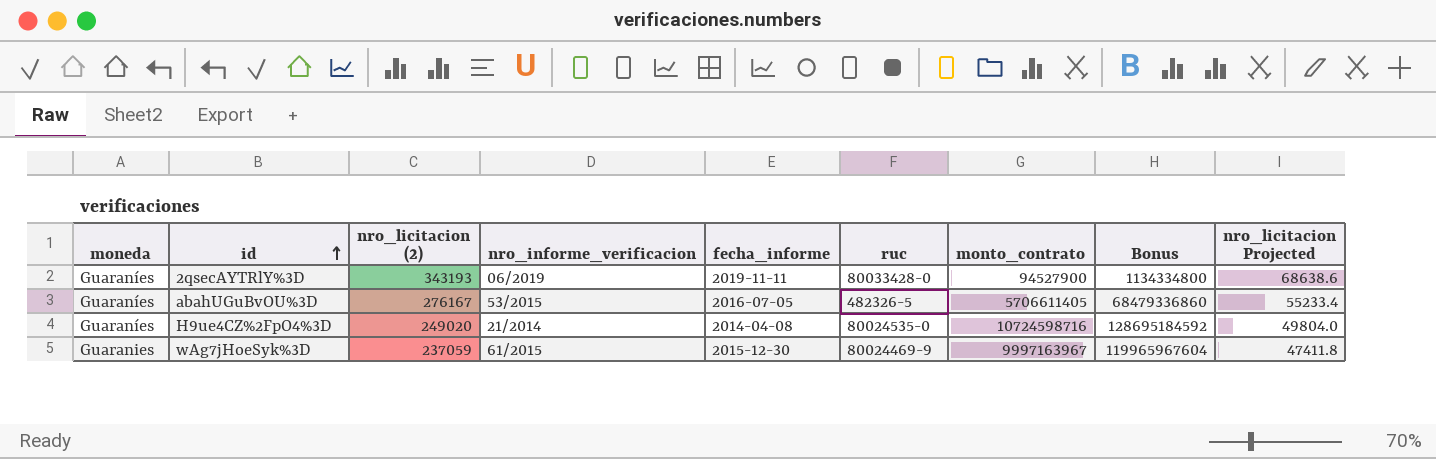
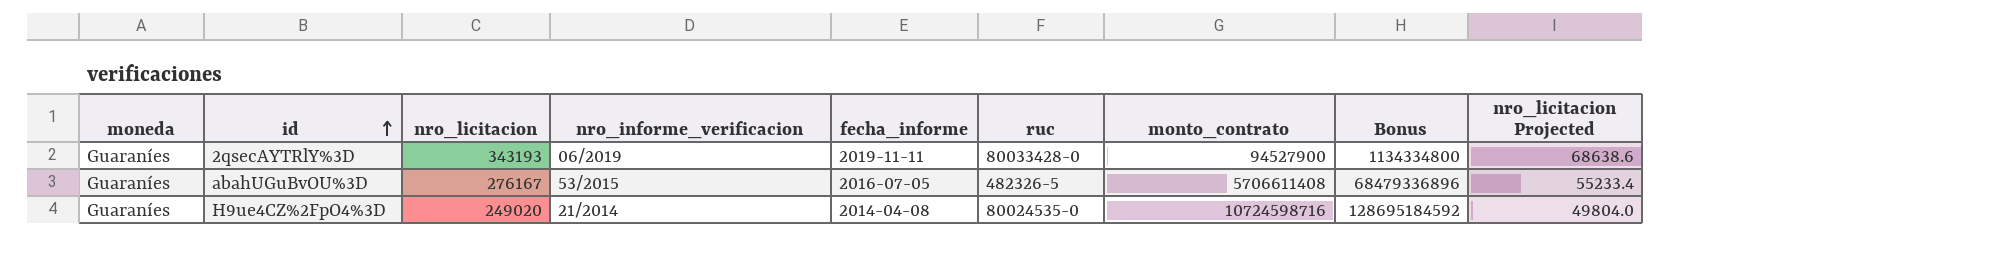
column name: nro_licitacion (2) -> nro_licitacion
row wAg7jHoeSyk%3D: Guaranies | 237059 | 61/2015 | 2015-12-30 | 80024469-9 | 9997163967 | 119965967604 | 47411.8 -> none
abahUGuBvOU%3D | monto_contrato: 5706611405 -> 5706611408
abahUGuBvOU%3D | Bonus: 68479336860 -> 68479336896

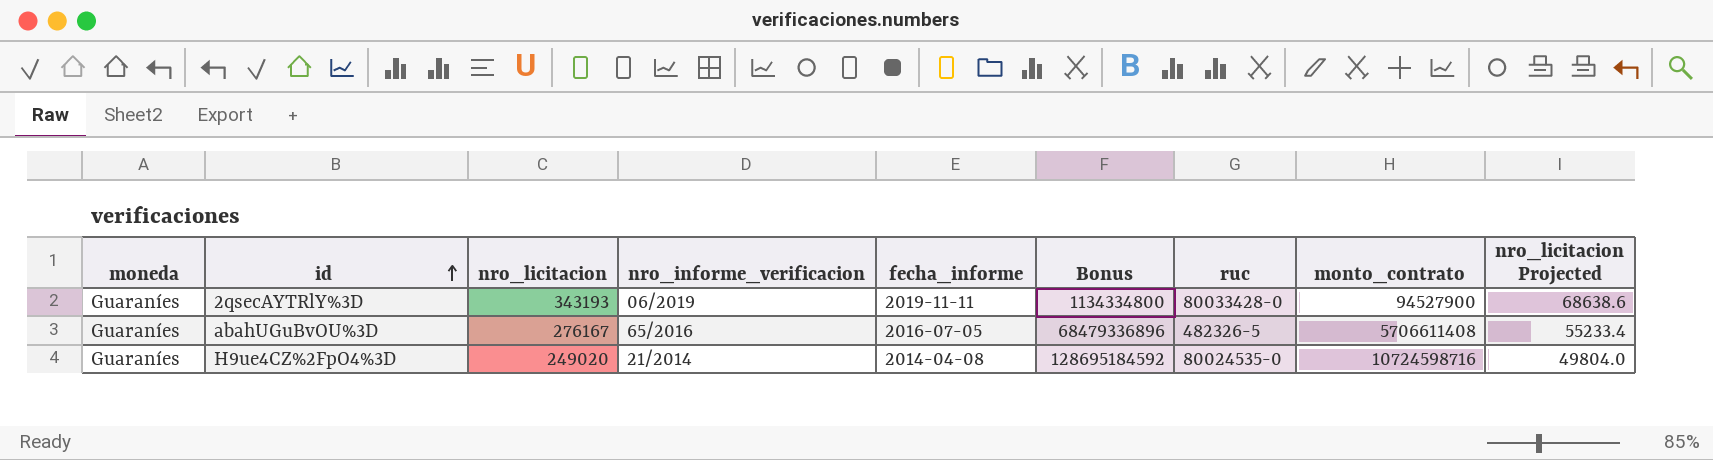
column Bonus | position: 8 -> 6
abahUGuBvOU%3D | nro_informe_verificacion: 53/2015 -> 65/2016

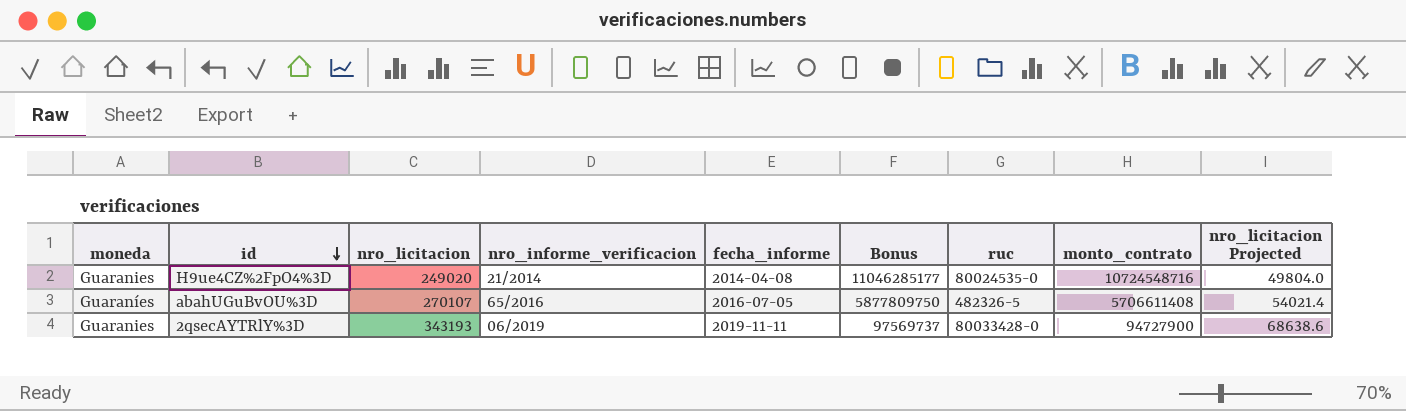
row order: id ascending -> id descending
column Bonus | formula: [monto_contrato] * 12 -> [monto_contrato] * 1.03
H9ue4CZ%2FpO4%3D | moneda: Guaraníes -> Guaranies
H9ue4CZ%2FpO4%3D | monto_contrato: 10724598716 -> 10724548716
abahUGuBvOU%3D | nro_licitacion: 276167 -> 270107
abahUGuBvOU%3D | nro_licitacion Projected: 55233.4 -> 54021.4
2qsecAYTRlY%3D | moneda: Guaraníes -> Guaranies
2qsecAYTRlY%3D | monto_contrato: 94527900 -> 94727900

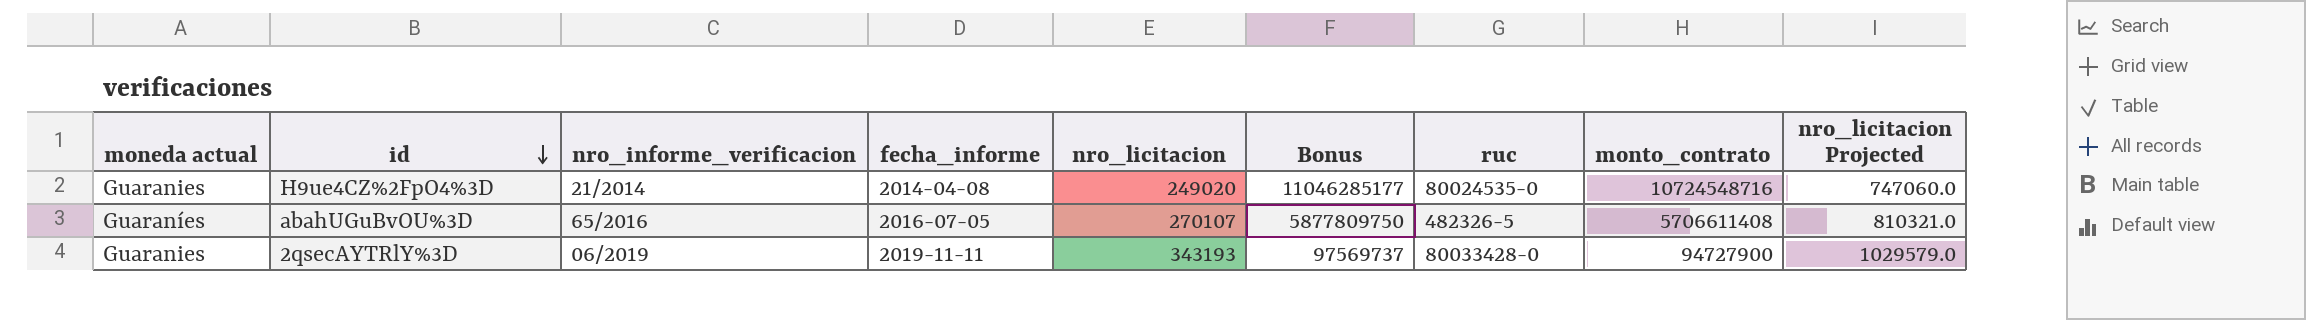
column name: moneda -> moneda actual
column nro_licitacion | position: 3 -> 5
column nro_licitacion Projected | formula: [nro_licitacion] * 0.2 -> [nro_licitacion] * 3

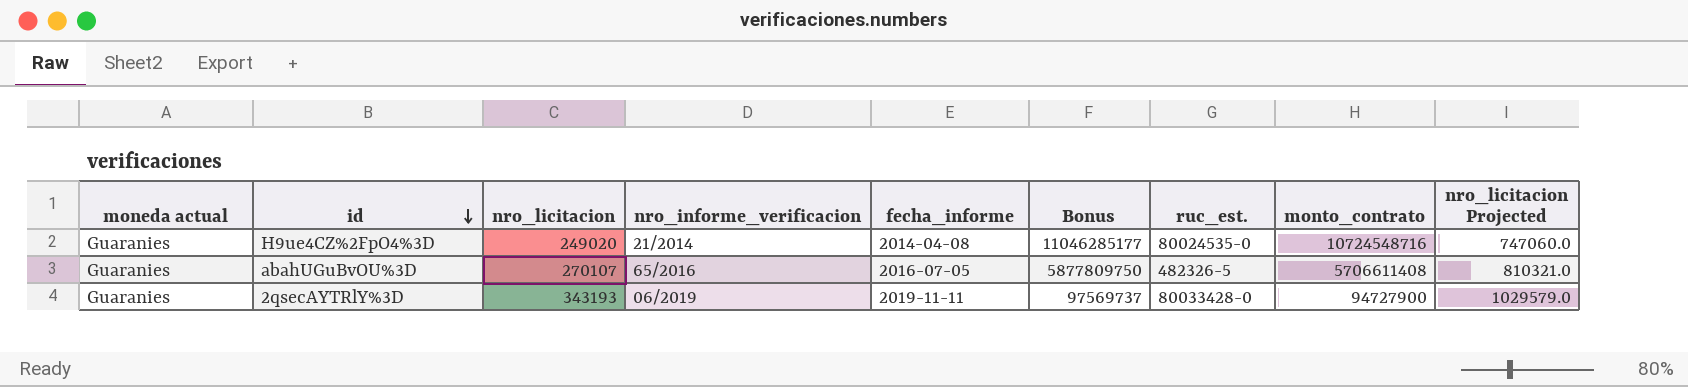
column nro_licitacion | position: 5 -> 3
column name: ruc -> ruc_est.
abahUGuBvOU%3D | moneda actual: Guaraníes -> Guaranies

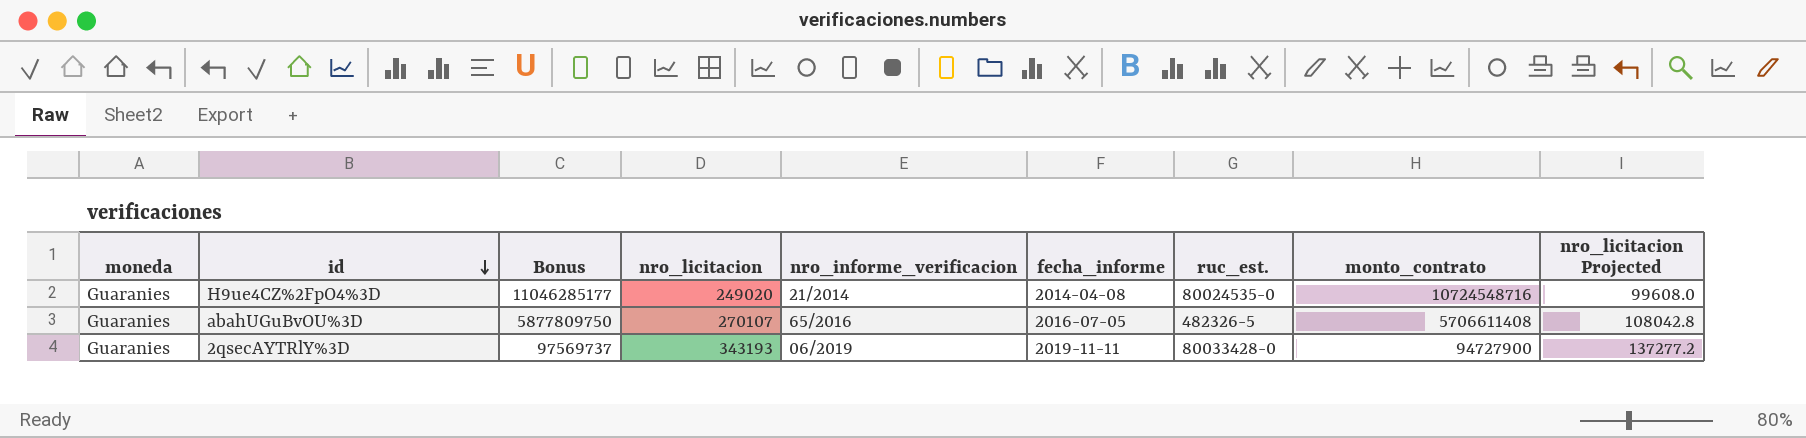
column name: moneda actual -> moneda
column Bonus | position: 6 -> 3
column nro_licitacion Projected | formula: [nro_licitacion] * 3 -> [nro_licitacion] * 0.4

